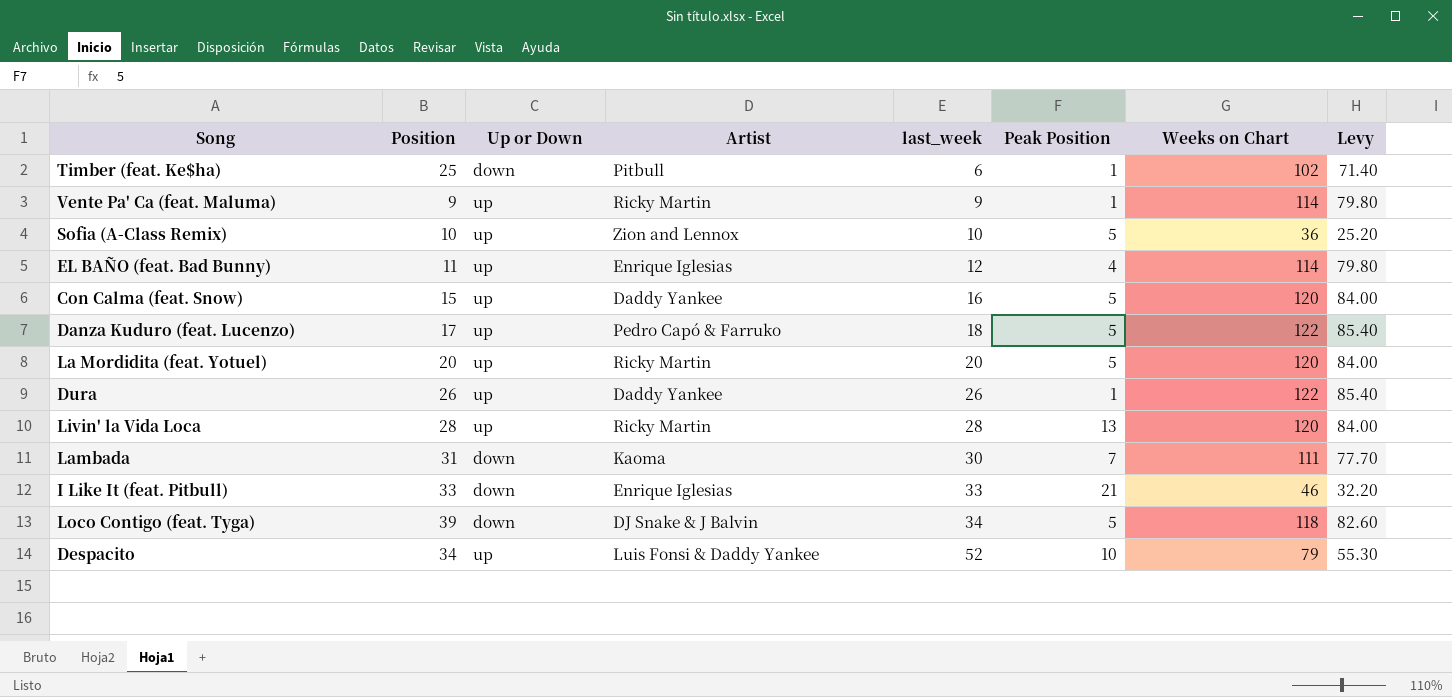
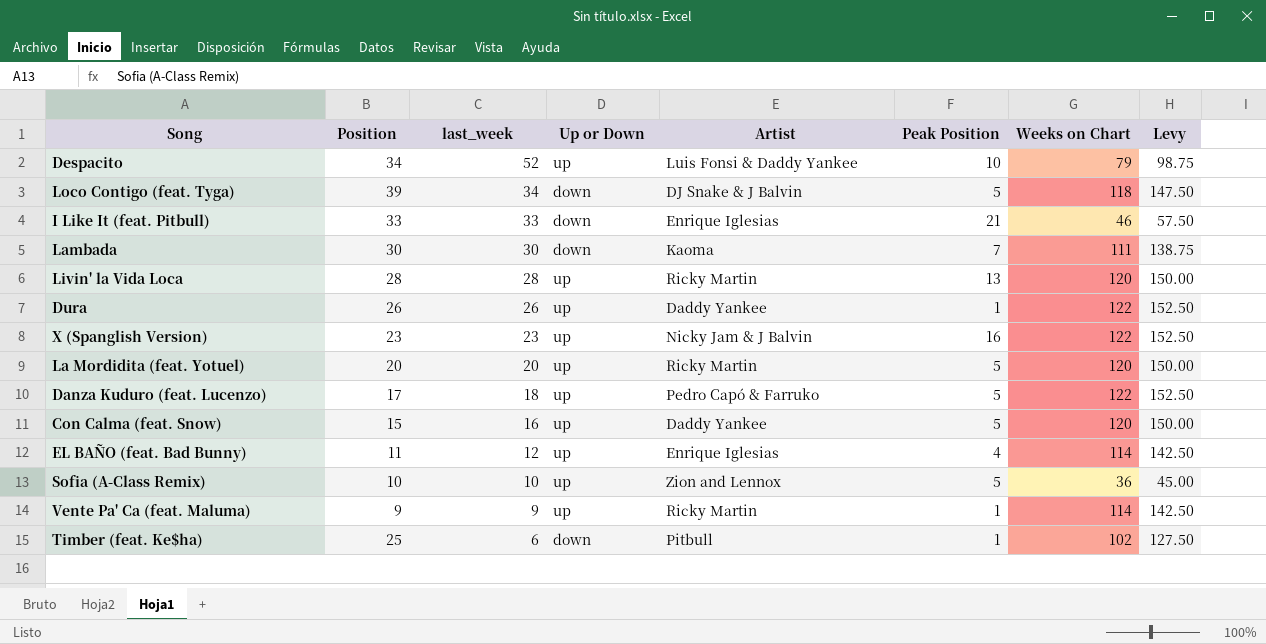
row order: last_week ascending -> last_week descending
column last_week | position: 5 -> 3
column Levy | formula: [Weeks on Chart] * 0.7 -> [Weeks on Chart] * 1.25
Lambada | Position: 31 -> 30
row X (Spanglish Version): none -> 23 | 23 | up | Nicky Jam & J Balvin | 16 | 122 | 152.50

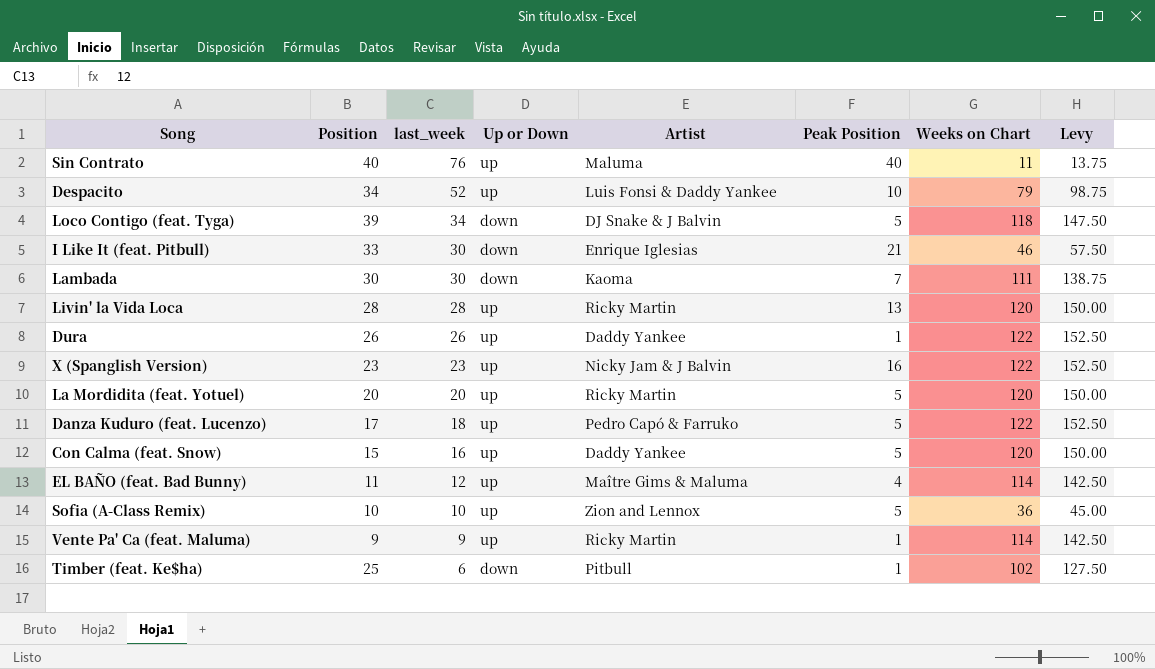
row Sin Contrato: none -> 40 | 76 | up | Maluma | 40 | 11 | 13.75
I Like It (feat. Pitbull) | last_week: 33 -> 30
EL BAÑO (feat. Bad Bunny) | Artist: Enrique Iglesias -> Maître Gims & Maluma

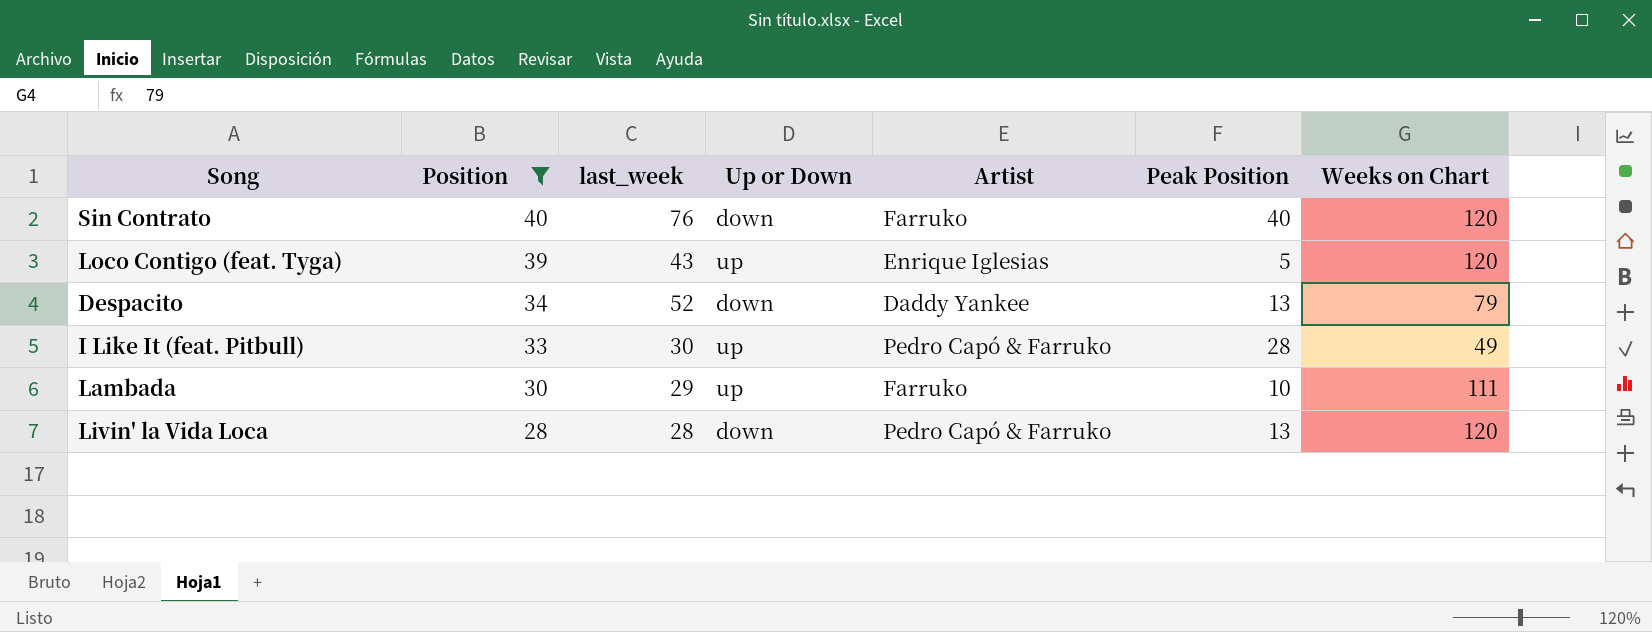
filter: none -> Position >= 28
row order: last_week descending -> Position descending
column Levy | formula: [Weeks on Chart] * 1.25 -> none
Sin Contrato | Up or Down: up -> down
Sin Contrato | Artist: Maluma -> Farruko
Sin Contrato | Weeks on Chart: 11 -> 120
Loco Contigo (feat. Tyga) | last_week: 34 -> 43
Loco Contigo (feat. Tyga) | Up or Down: down -> up
Loco Contigo (feat. Tyga) | Artist: DJ Snake & J Balvin -> Enrique Iglesias
Loco Contigo (feat. Tyga) | Weeks on Chart: 118 -> 120
Despacito | Up or Down: up -> down
Despacito | Artist: Luis Fonsi & Daddy Yankee -> Daddy Yankee
Despacito | Peak Position: 10 -> 13
I Like It (feat. Pitbull) | Up or Down: down -> up
I Like It (feat. Pitbull) | Artist: Enrique Iglesias -> Pedro Capó & Farruko
I Like It (feat. Pitbull) | Peak Position: 21 -> 28
I Like It (feat. Pitbull) | Weeks on Chart: 46 -> 49
Lambada | last_week: 30 -> 29
Lambada | Up or Down: down -> up
Lambada | Artist: Kaoma -> Farruko
Lambada | Peak Position: 7 -> 10
Livin' la Vida Loca | Up or Down: up -> down
Livin' la Vida Loca | Artist: Ricky Martin -> Pedro Capó & Farruko

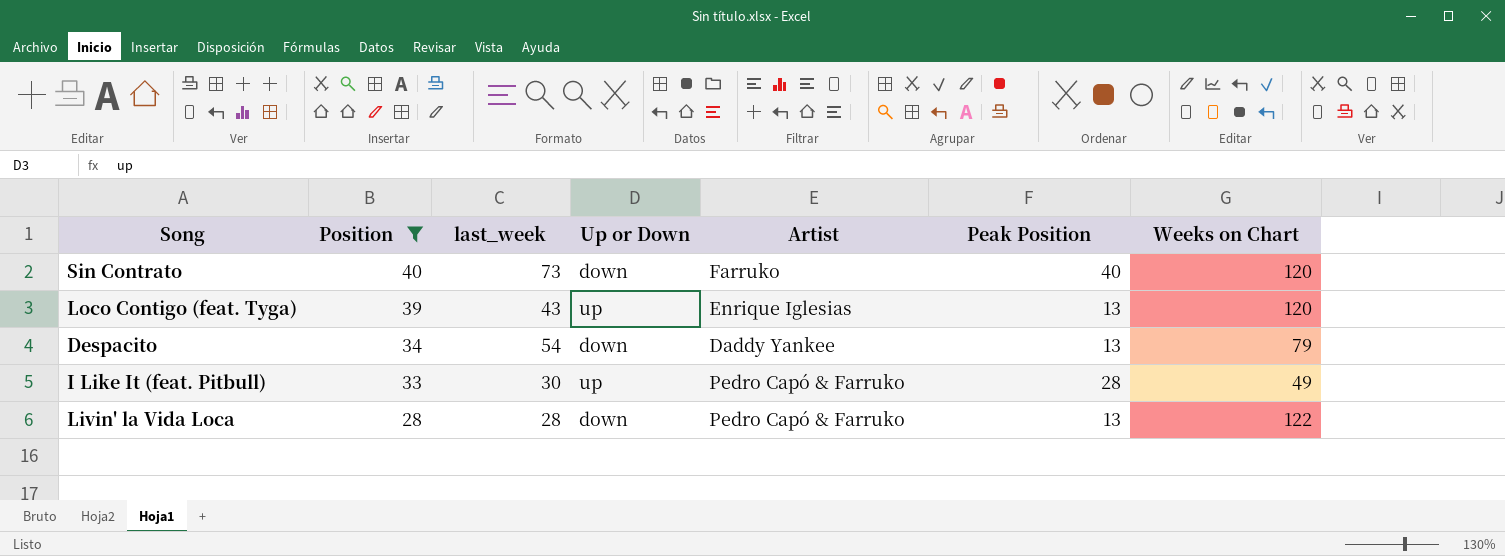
row Lambada: 30 | 29 | up | Farruko | 10 | 111 -> none
Sin Contrato | last_week: 76 -> 73
Loco Contigo (feat. Tyga) | Peak Position: 5 -> 13
Despacito | last_week: 52 -> 54
Livin' la Vida Loca | Weeks on Chart: 120 -> 122

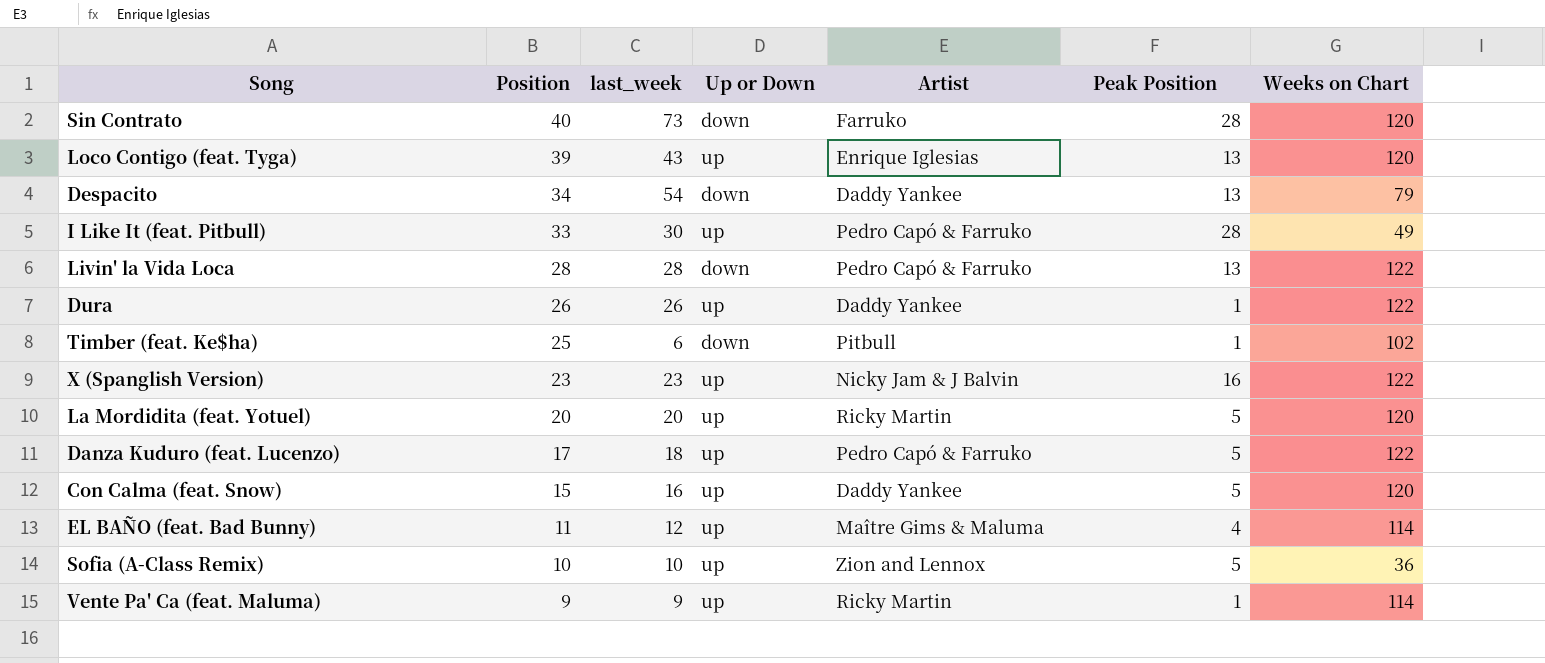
filter: Position >= 28 -> none
Sin Contrato | Peak Position: 40 -> 28

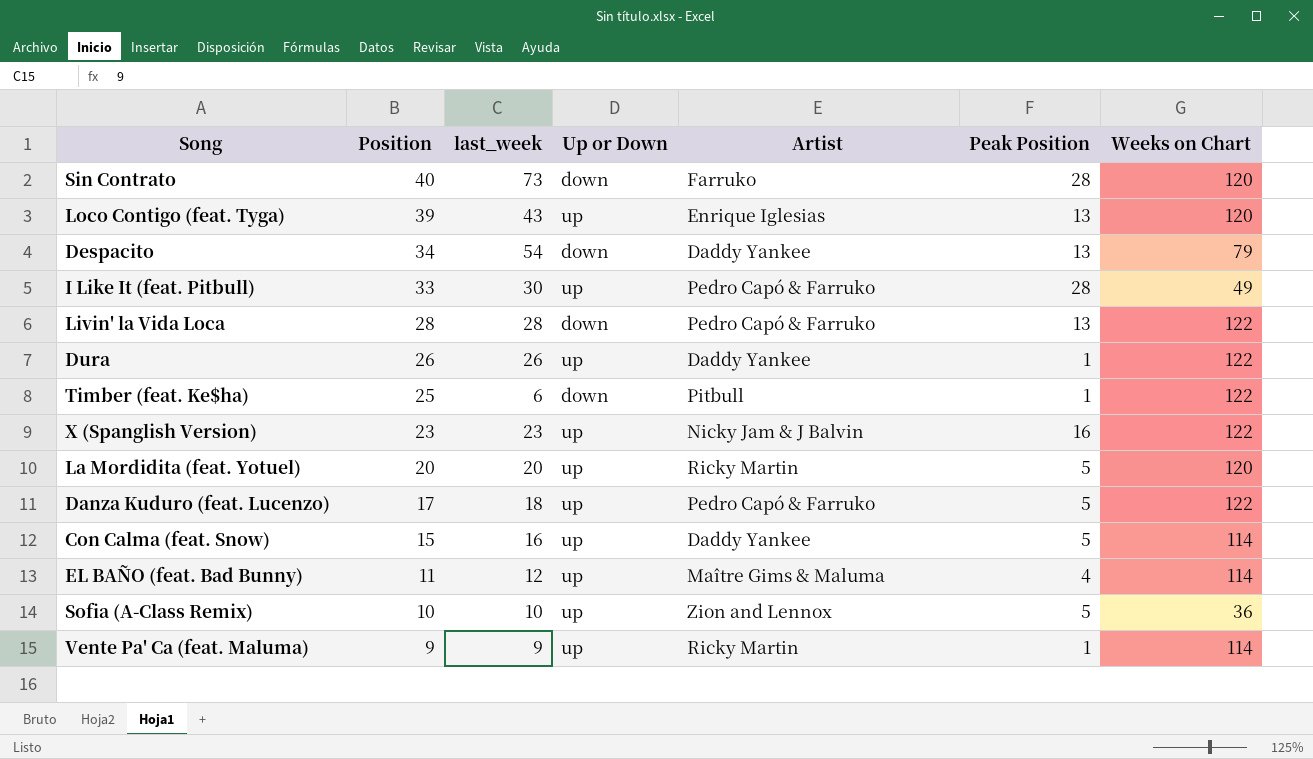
Timber (feat. Ke$ha) | Weeks on Chart: 102 -> 122
Con Calma (feat. Snow) | Weeks on Chart: 120 -> 114

